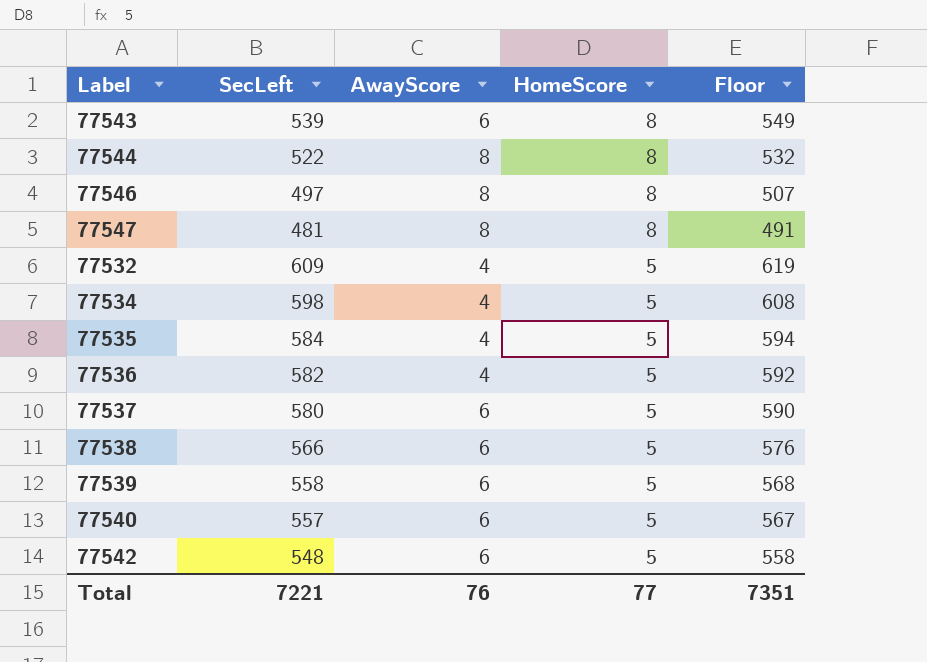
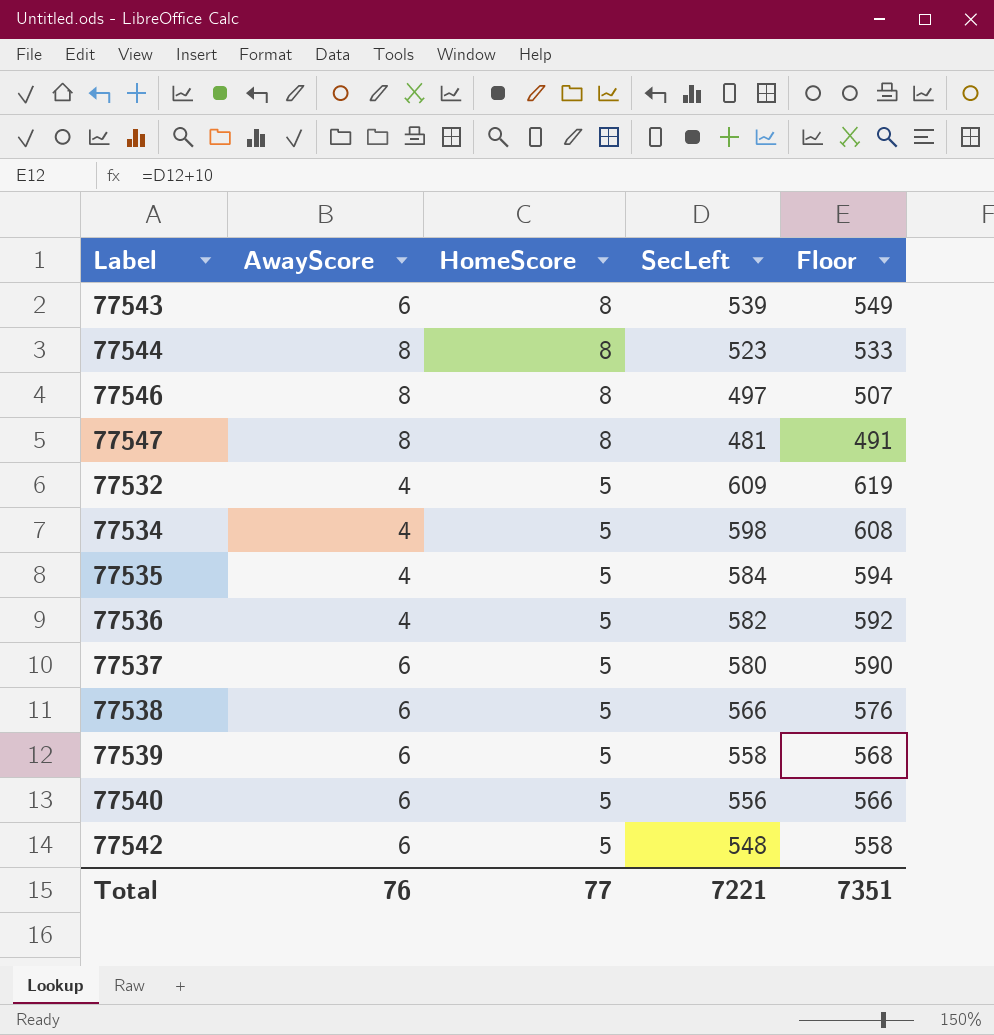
column SecLeft | position: 2 -> 4
77544 | SecLeft: 522 -> 523
77544 | Floor: 532 -> 533
77540 | SecLeft: 557 -> 556
77540 | Floor: 567 -> 566

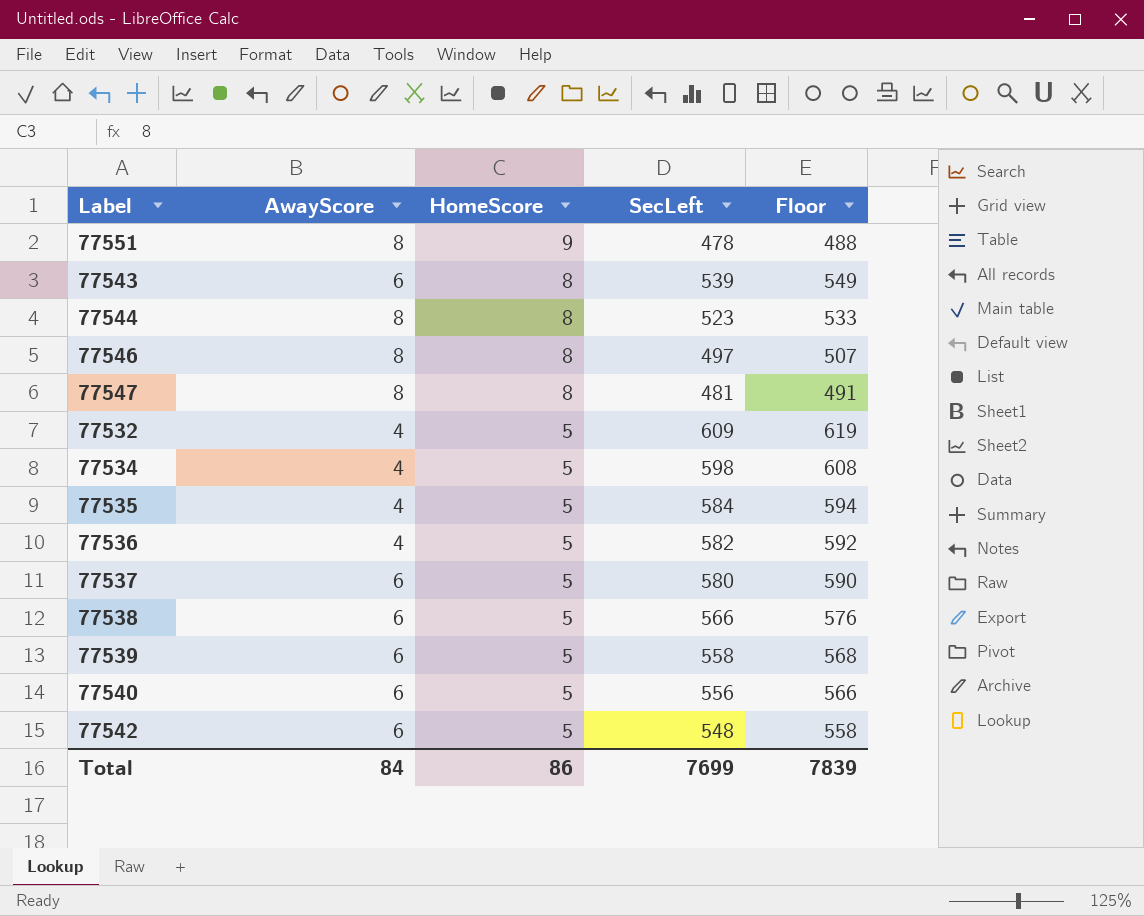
row 77551: none -> 8 | 9 | 478 | 488
Total | AwayScore: 76 -> 84
Total | HomeScore: 77 -> 86
Total | SecLeft: 7221 -> 7699
Total | Floor: 7351 -> 7839

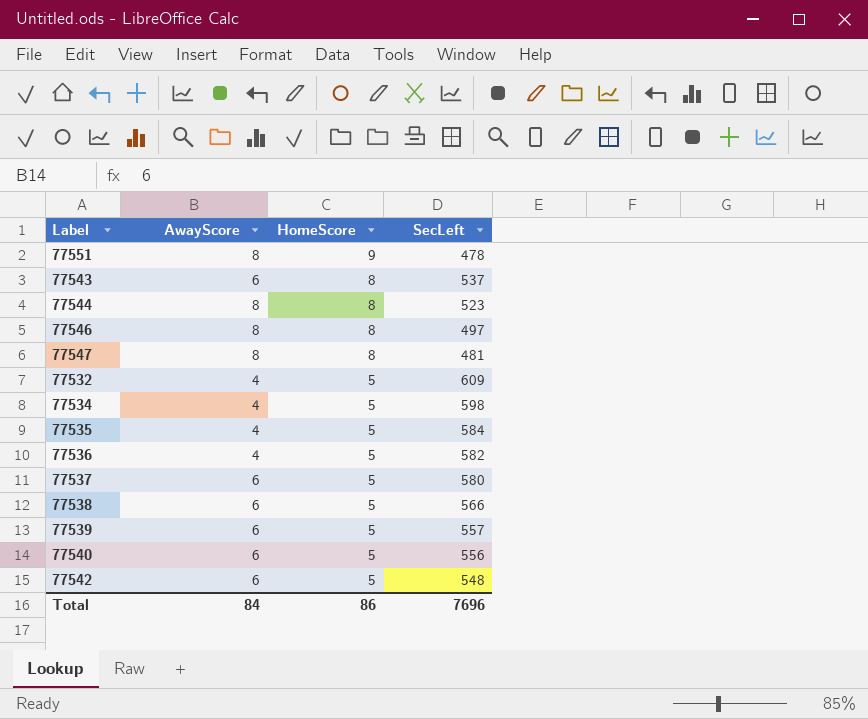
column Floor | formula: [SecLeft] + 10 -> none
77543 | SecLeft: 539 -> 537
77539 | SecLeft: 558 -> 557
Total | SecLeft: 7699 -> 7696

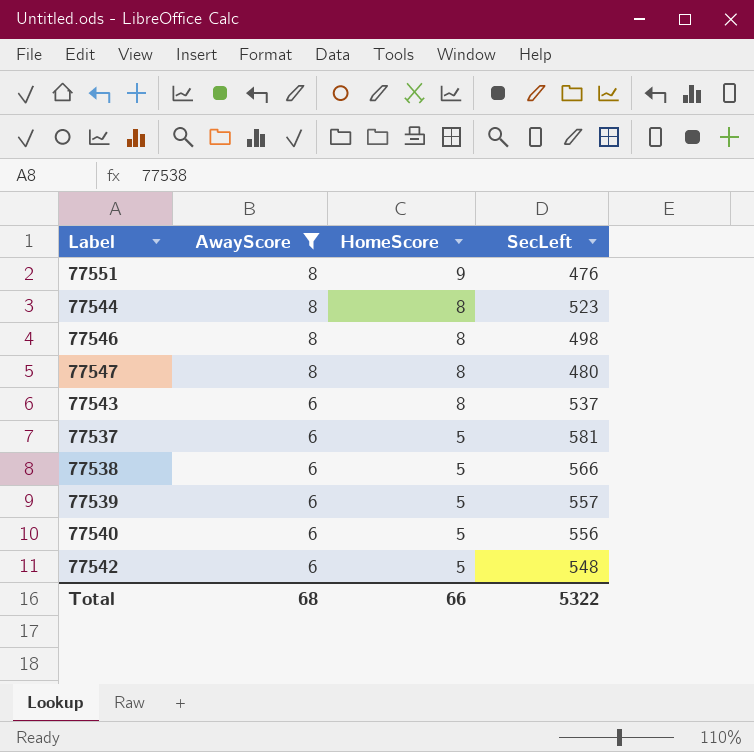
filter: none -> AwayScore != 4
row order: HomeScore descending -> AwayScore descending
77551 | SecLeft: 478 -> 476
77546 | SecLeft: 497 -> 498
77547 | SecLeft: 481 -> 480
77537 | SecLeft: 580 -> 581
Total | AwayScore: 84 -> 68
Total | HomeScore: 86 -> 66
Total | SecLeft: 7696 -> 5322

